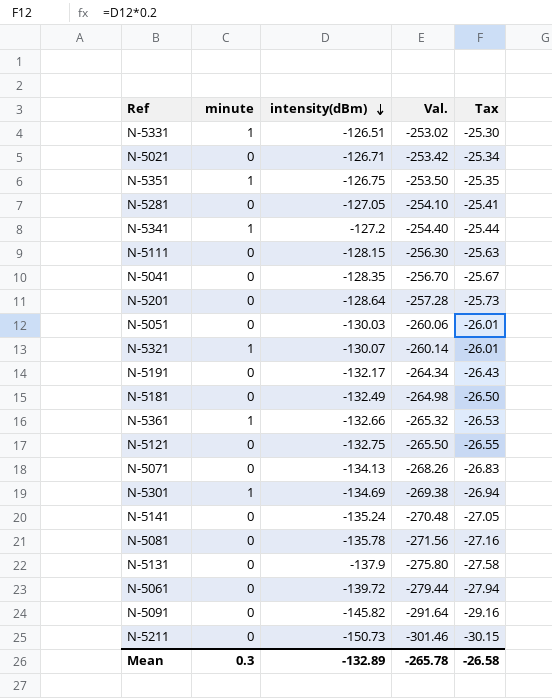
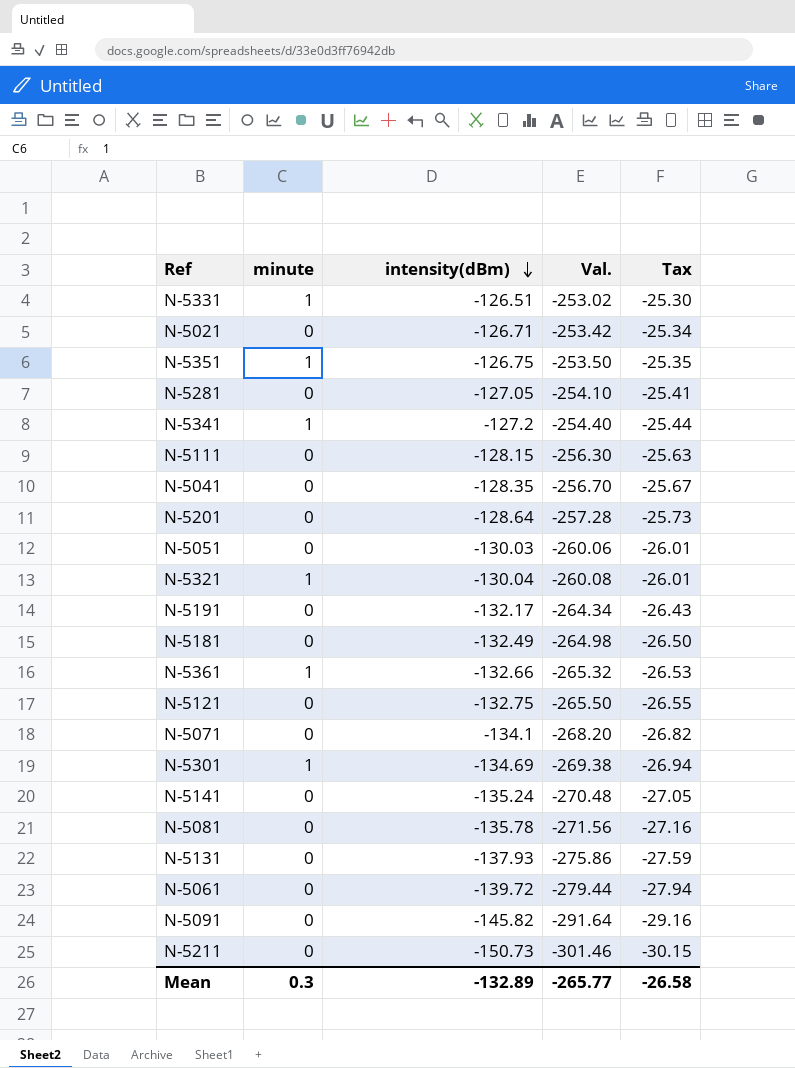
N-5321 | intensity(dBm): -130.07 -> -130.04
N-5321 | Val.: -260.14 -> -260.08
N-5071 | intensity(dBm): -134.13 -> -134.1
N-5071 | Val.: -268.26 -> -268.20
N-5071 | Tax: -26.83 -> -26.82
N-5131 | intensity(dBm): -137.9 -> -137.93
N-5131 | Val.: -275.80 -> -275.86
N-5131 | Tax: -27.58 -> -27.59
Mean | Val.: -265.78 -> -265.77

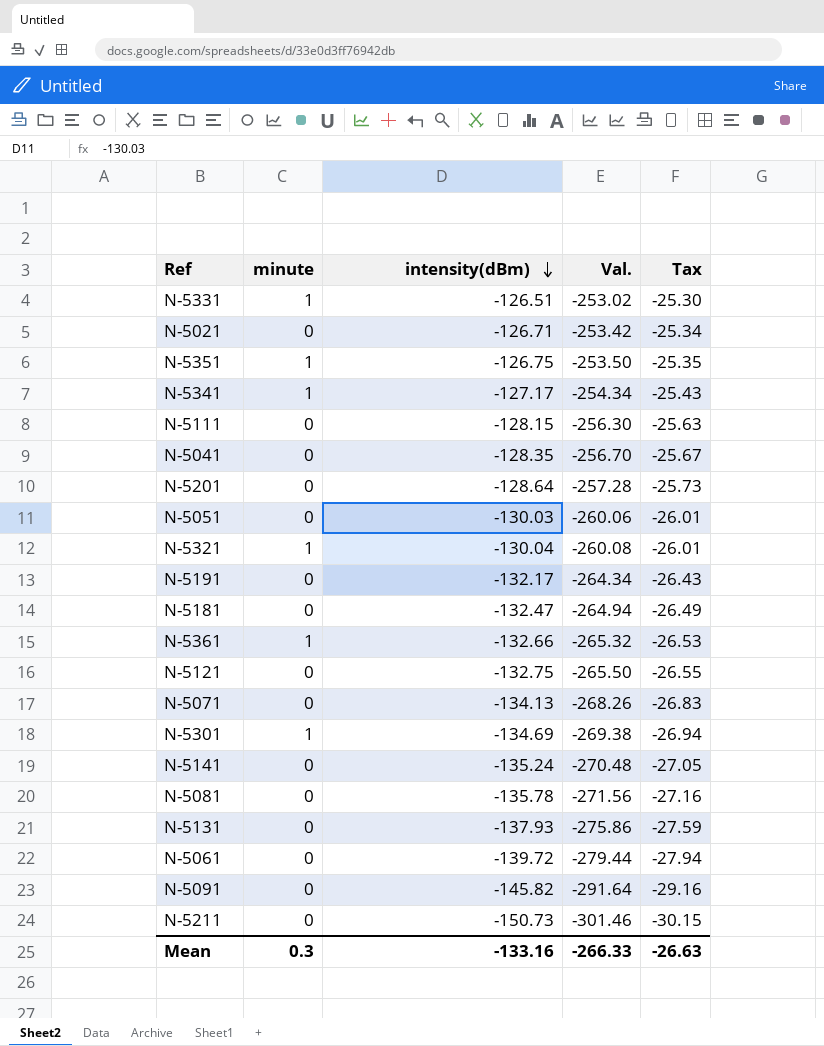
row N-5281: 0 | -127.05 | -254.10 | -25.41 -> none
N-5341 | intensity(dBm): -127.2 -> -127.17
N-5341 | Val.: -254.40 -> -254.34
N-5341 | Tax: -25.44 -> -25.43
N-5181 | intensity(dBm): -132.49 -> -132.47
N-5181 | Val.: -264.98 -> -264.94
N-5181 | Tax: -26.50 -> -26.49
N-5071 | intensity(dBm): -134.1 -> -134.13
N-5071 | Val.: -268.20 -> -268.26
N-5071 | Tax: -26.82 -> -26.83
Mean | intensity(dBm): -132.89 -> -133.16
Mean | Val.: -265.77 -> -266.33
Mean | Tax: -26.58 -> -26.63

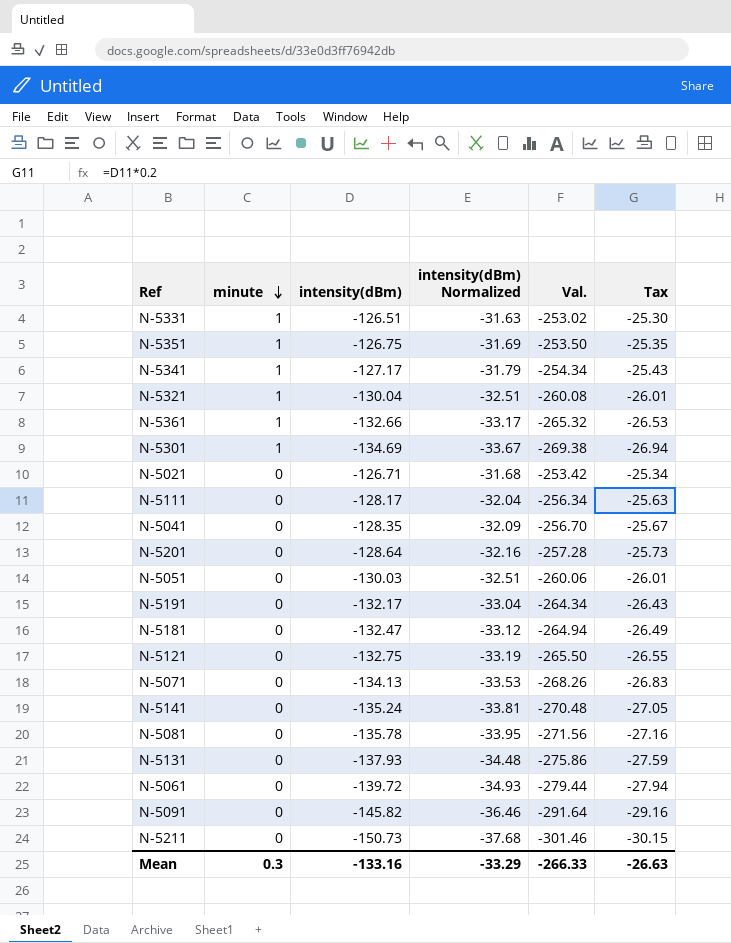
row order: intensity(dBm) descending -> minute descending
column intensity(dBm) Normalized | formula: none -> [intensity(dBm)] * 0.25
N-5111 | intensity(dBm): -128.15 -> -128.17
N-5111 | Val.: -256.30 -> -256.34

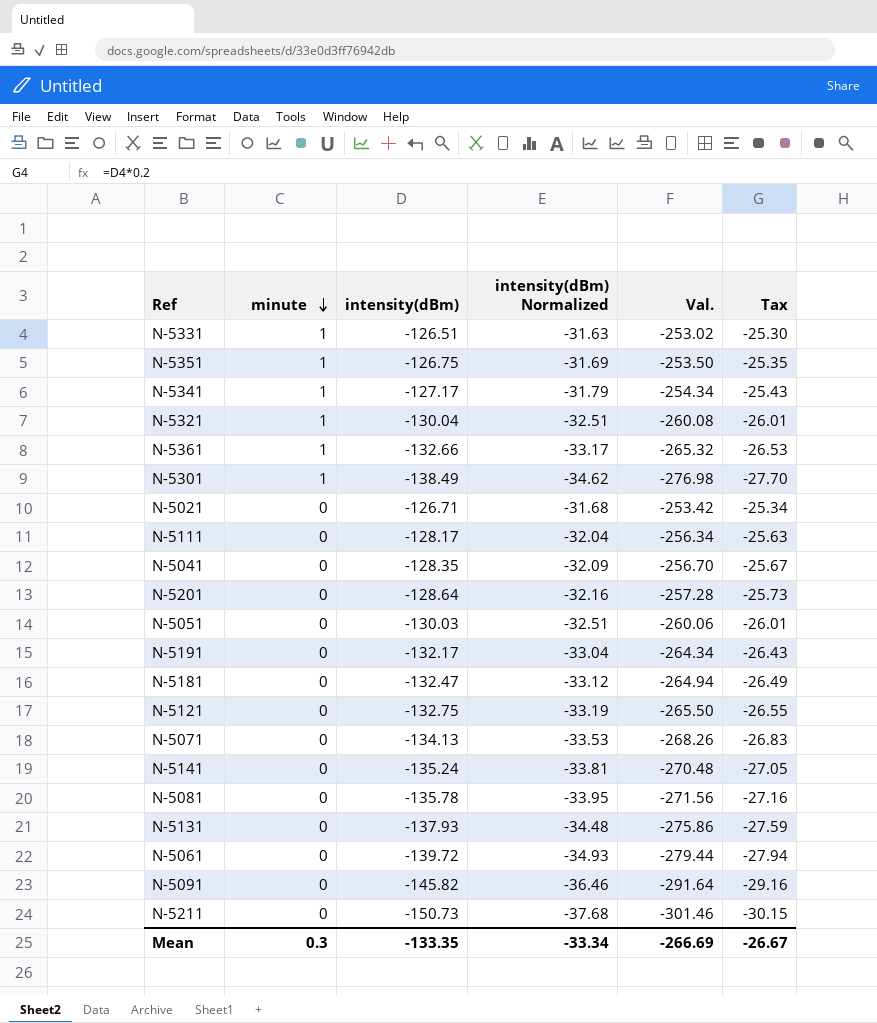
N-5301 | intensity(dBm): -134.69 -> -138.49
N-5301 | intensity(dBm) Normalized: -33.67 -> -34.62
N-5301 | Val.: -269.38 -> -276.98
N-5301 | Tax: -26.94 -> -27.70
Mean | intensity(dBm): -133.16 -> -133.35
Mean | intensity(dBm) Normalized: -33.29 -> -33.34
Mean | Val.: -266.33 -> -266.69
Mean | Tax: -26.63 -> -26.67

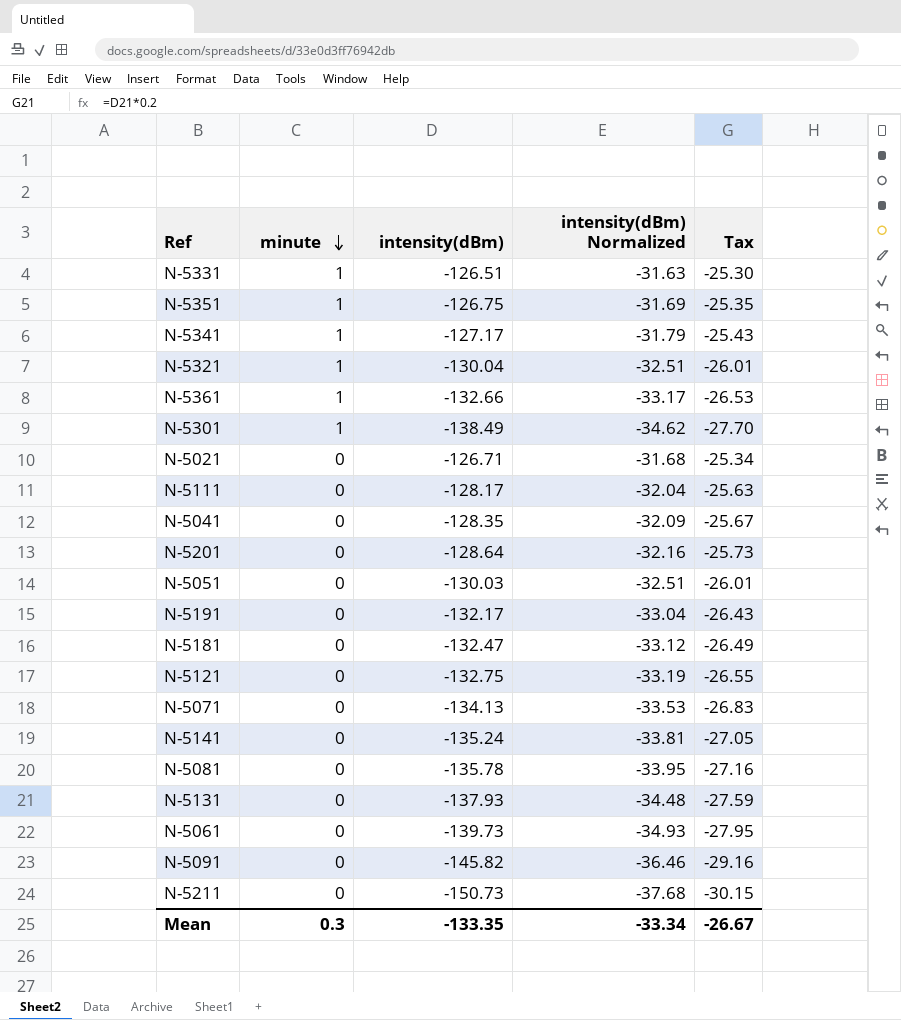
column Val. | formula: [intensity(dBm)] * 2 -> none
N-5061 | intensity(dBm): -139.72 -> -139.73
N-5061 | Tax: -27.94 -> -27.95

